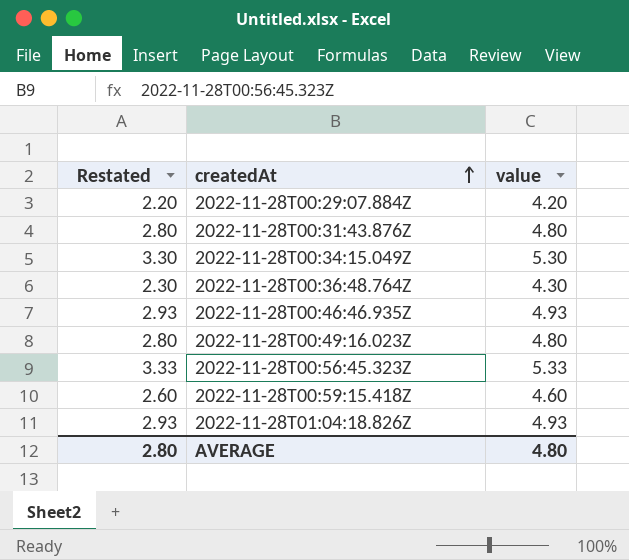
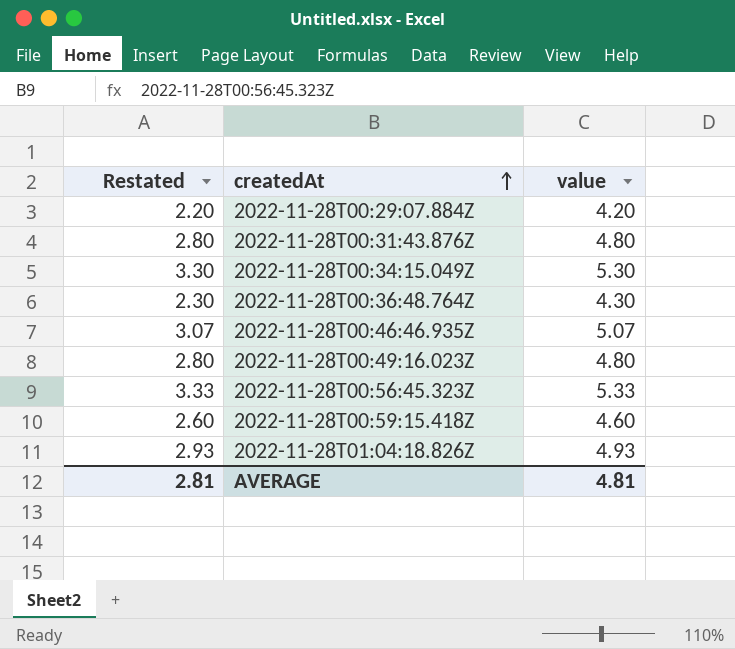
2022-11-28T00:46:46.935Z | Restated: 2.93 -> 3.07
2022-11-28T00:46:46.935Z | value: 4.93 -> 5.07
AVERAGE | Restated: 2.80 -> 2.81
AVERAGE | value: 4.80 -> 4.81

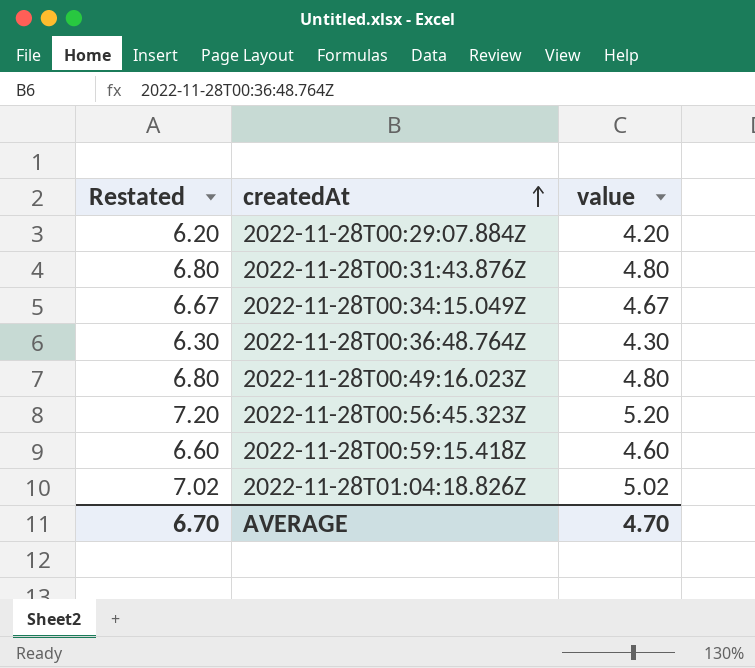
column Restated | formula: [value] - 2 -> [value] + 2
row 2022-11-28T00:46:46.935Z: 3.07 | 5.07 -> none
2022-11-28T00:34:15.049Z | value: 5.30 -> 4.67
2022-11-28T00:56:45.323Z | value: 5.33 -> 5.20
2022-11-28T01:04:18.826Z | value: 4.93 -> 5.02
AVERAGE | Restated: 2.81 -> 6.70
AVERAGE | value: 4.81 -> 4.70

